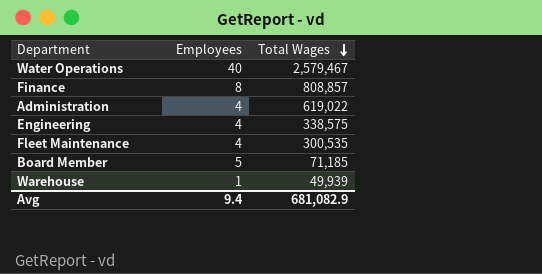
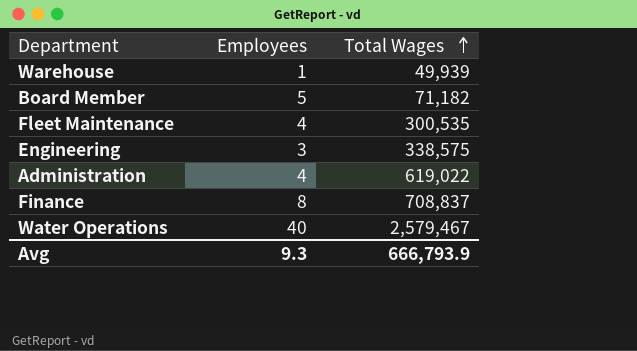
row order: Total Wages descending -> Total Wages ascending
Board Member | Total Wages: 71,185 -> 71,182
Engineering | Employees: 4 -> 3
Finance | Total Wages: 808,857 -> 708,837
Avg | Employees: 9.4 -> 9.3
Avg | Total Wages: 681,082.9 -> 666,793.9

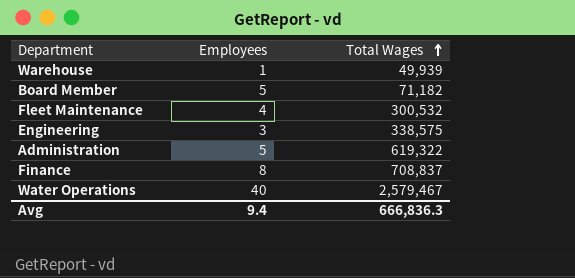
Fleet Maintenance | Total Wages: 300,535 -> 300,532
Administration | Employees: 4 -> 5
Administration | Total Wages: 619,022 -> 619,322
Avg | Employees: 9.3 -> 9.4
Avg | Total Wages: 666,793.9 -> 666,836.3

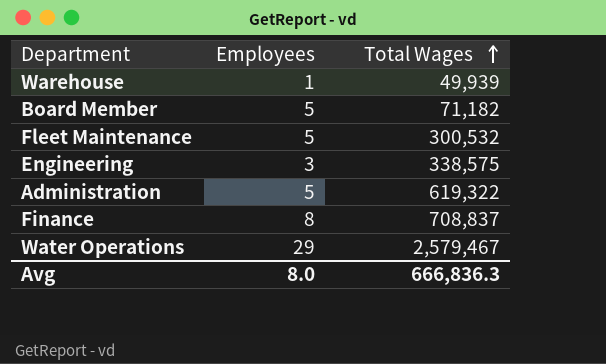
Fleet Maintenance | Employees: 4 -> 5
Water Operations | Employees: 40 -> 29
Avg | Employees: 9.4 -> 8.0

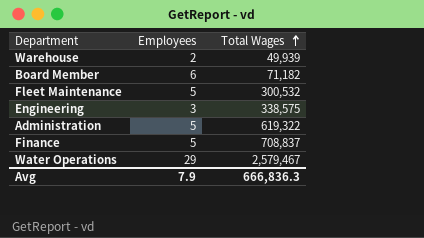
Warehouse | Employees: 1 -> 2
Board Member | Employees: 5 -> 6
Finance | Employees: 8 -> 5
Avg | Employees: 8.0 -> 7.9

